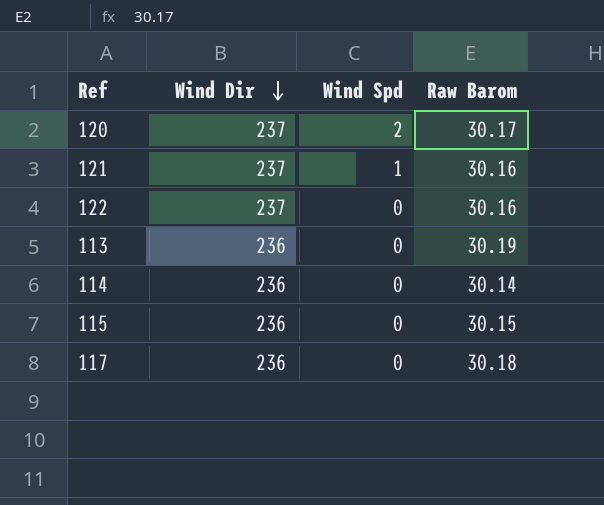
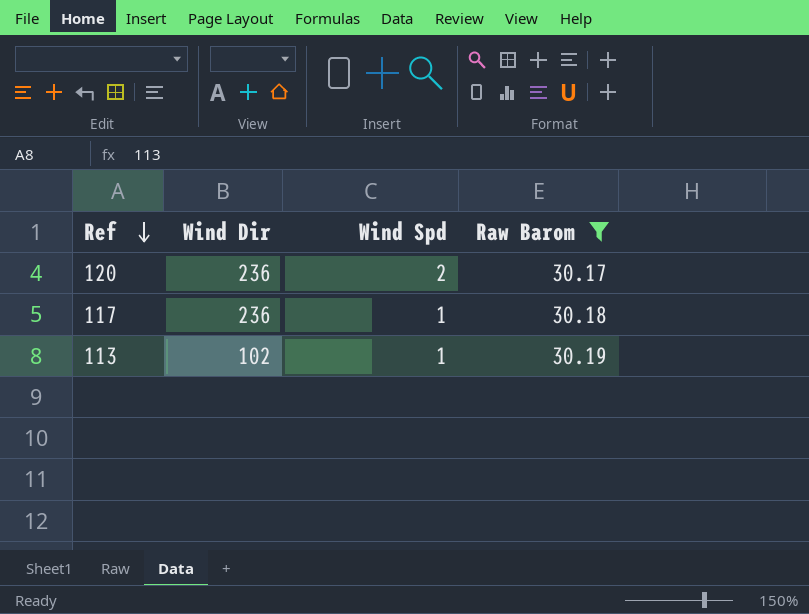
filter: none -> Raw Barom >= 30.17
row order: Wind Dir descending -> Ref descending
120 | Wind Dir: 237 -> 236
117 | Wind Spd: 0 -> 1
113 | Wind Dir: 236 -> 102
113 | Wind Spd: 0 -> 1

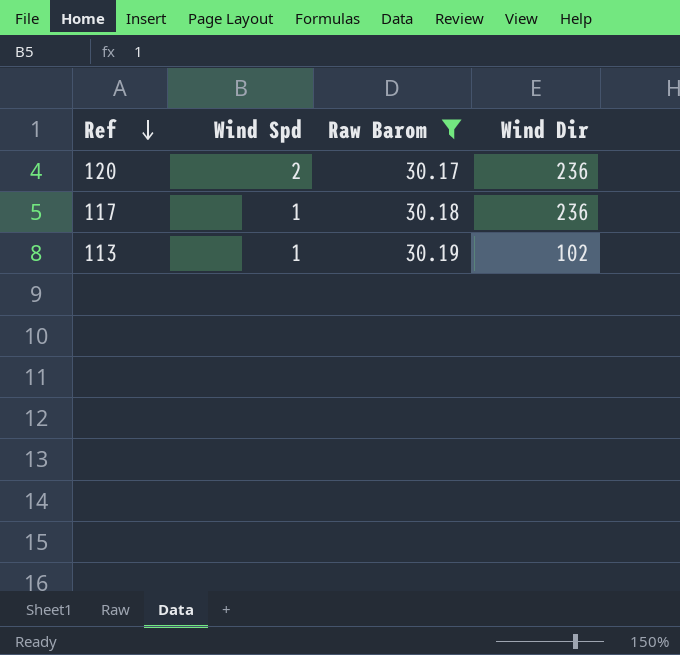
column Wind Dir | position: 2 -> 4

